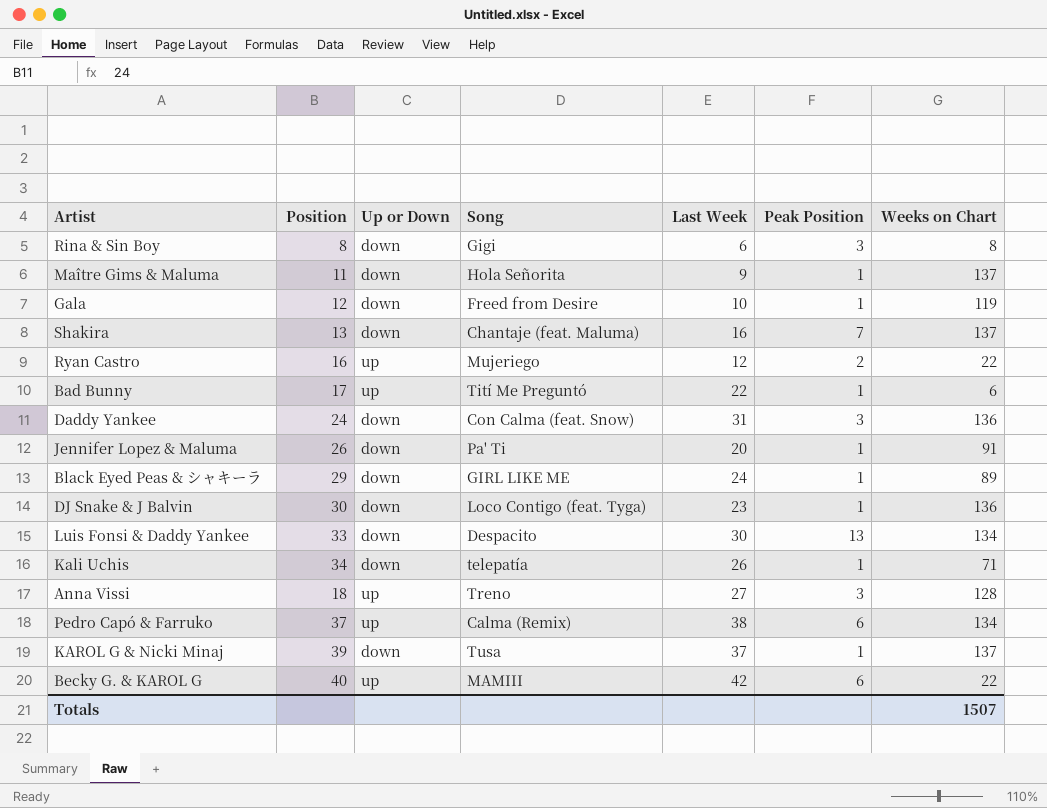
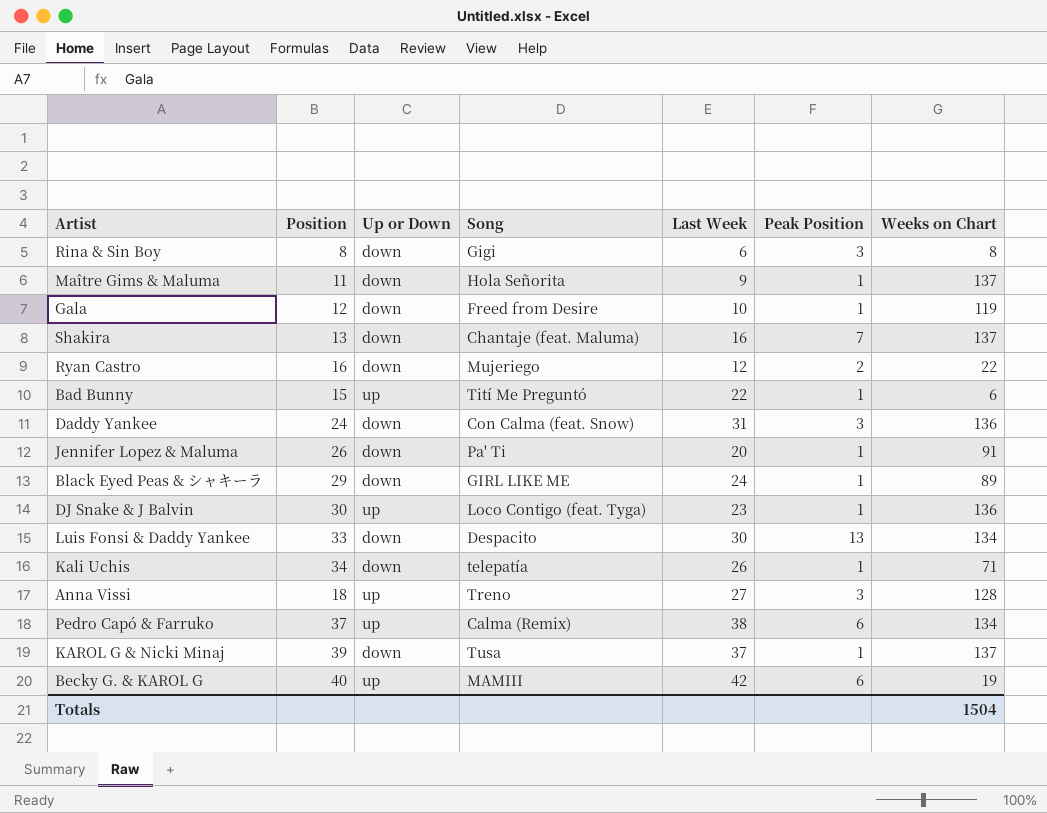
Ryan Castro | Up or Down: up -> down
Bad Bunny | Position: 17 -> 15
DJ Snake & J Balvin | Up or Down: down -> up
Becky G. & KAROL G | Weeks on Chart: 22 -> 19
Totals | Weeks on Chart: 1507 -> 1504

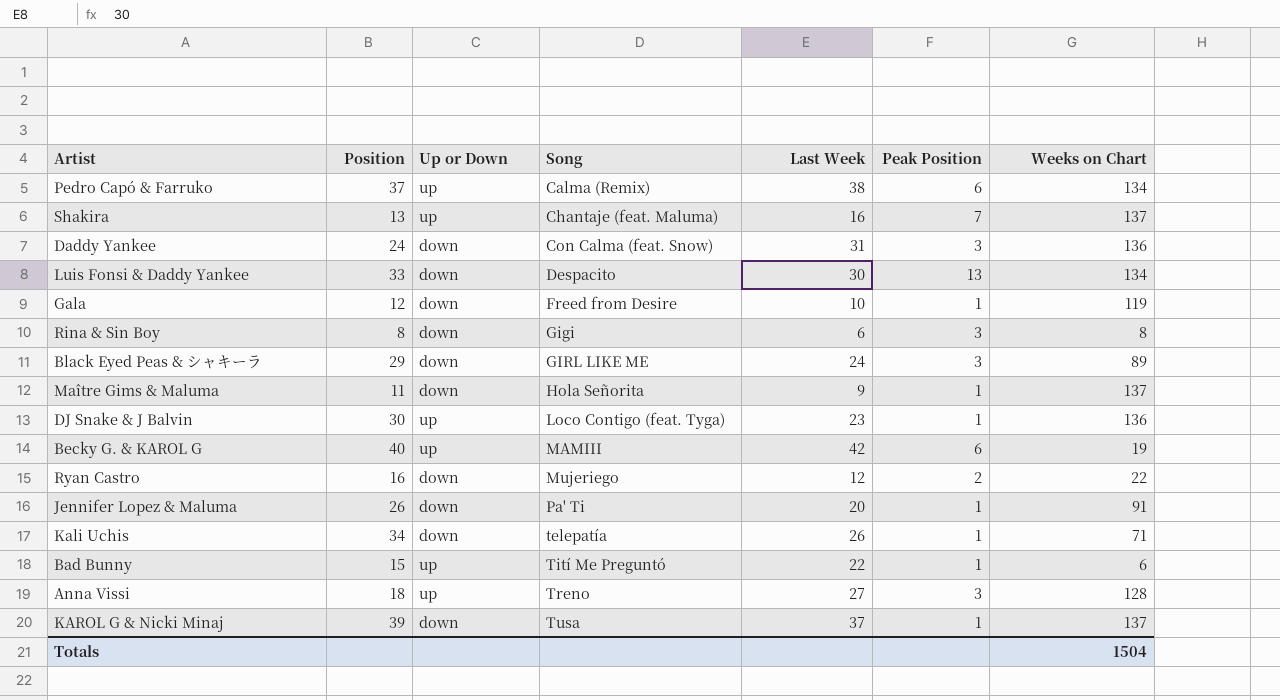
row order: none -> Song ascending
Shakira | Up or Down: down -> up
Black Eyed Peas & シャキーラ | Peak Position: 1 -> 3

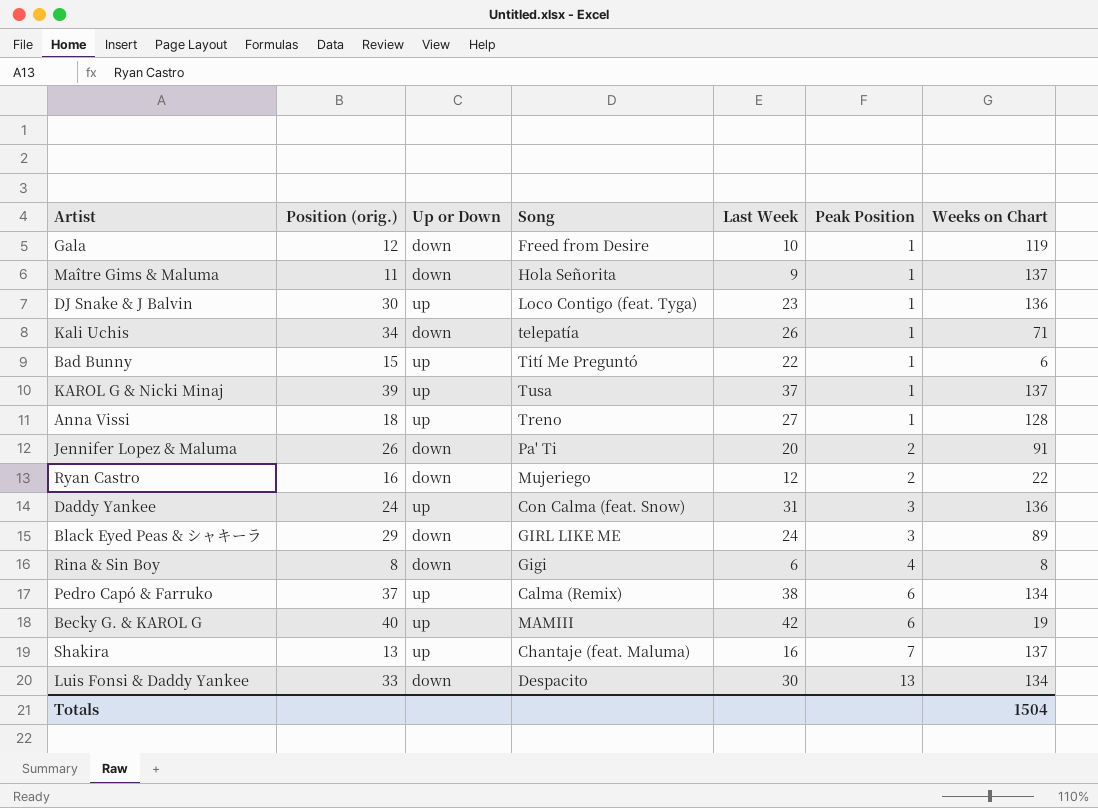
row order: Song ascending -> Peak Position ascending
column name: Position -> Position (orig.)
KAROL G & Nicki Minaj | Up or Down: down -> up
Anna Vissi | Peak Position: 3 -> 1
Jennifer Lopez & Maluma | Peak Position: 1 -> 2
Daddy Yankee | Up or Down: down -> up
Rina & Sin Boy | Peak Position: 3 -> 4

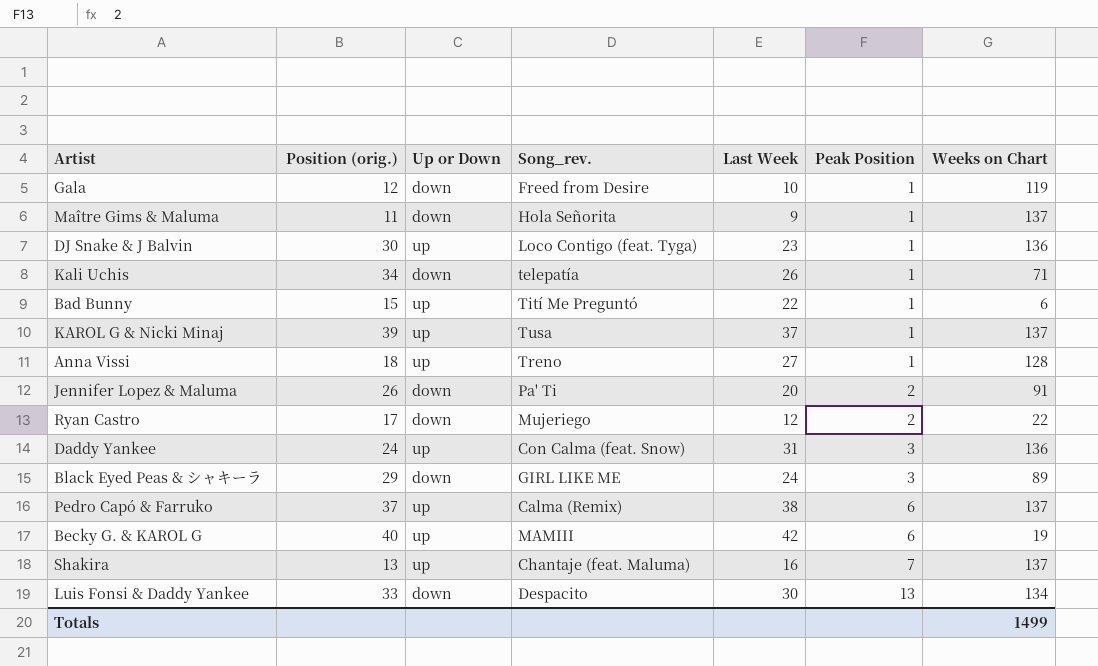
column name: Song -> Song_rev.
row Rina & Sin Boy: 8 | down | Gigi | 6 | 4 | 8 -> none
Ryan Castro | Position (orig.): 16 -> 17
Pedro Capó & Farruko | Weeks on Chart: 134 -> 137
Totals | Weeks on Chart: 1504 -> 1499

